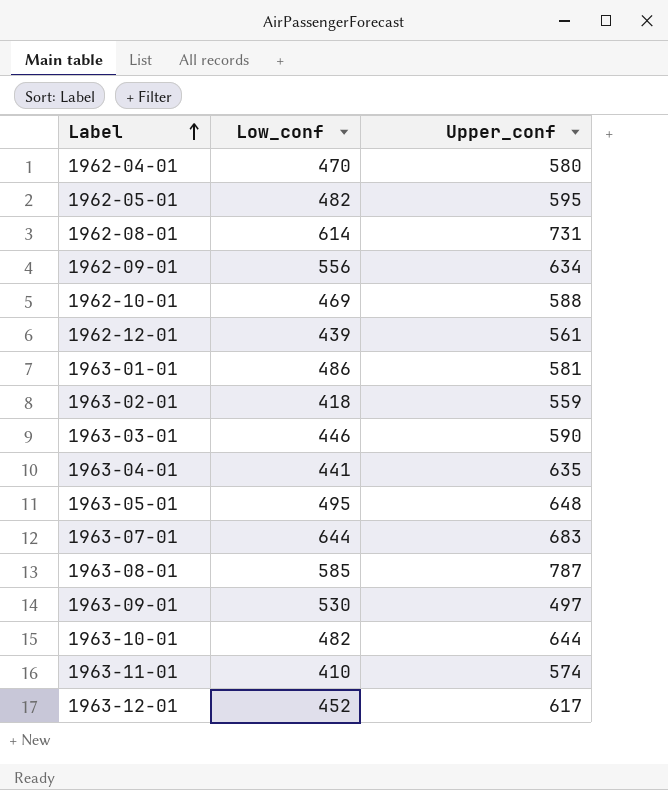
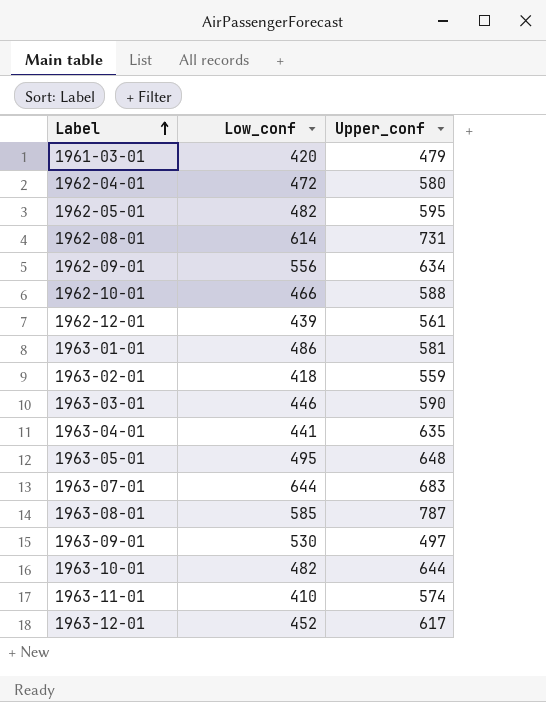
row 1961-03-01: none -> 420 | 479
1962-04-01 | Low_conf: 470 -> 472
1962-10-01 | Low_conf: 469 -> 466

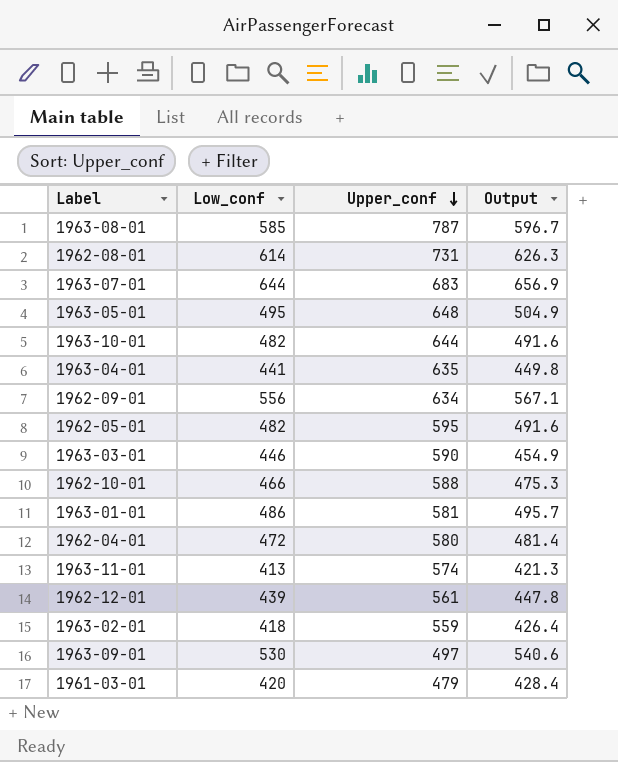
row order: Label ascending -> Upper_conf descending
column Output | formula: none -> [Low_conf] * 1.02
row 1963-12-01: 452 | 617 -> none
1963-11-01 | Low_conf: 410 -> 413

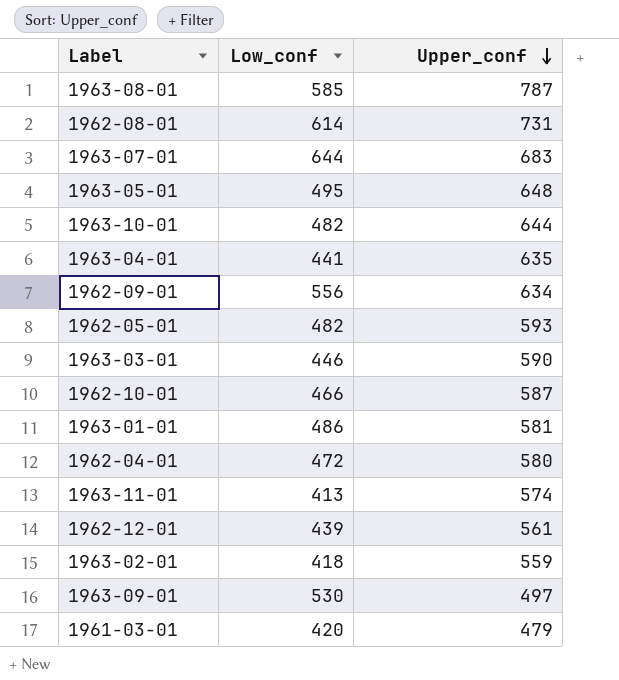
column Output | formula: [Low_conf] * 1.02 -> none
1962-05-01 | Upper_conf: 595 -> 593
1962-10-01 | Upper_conf: 588 -> 587

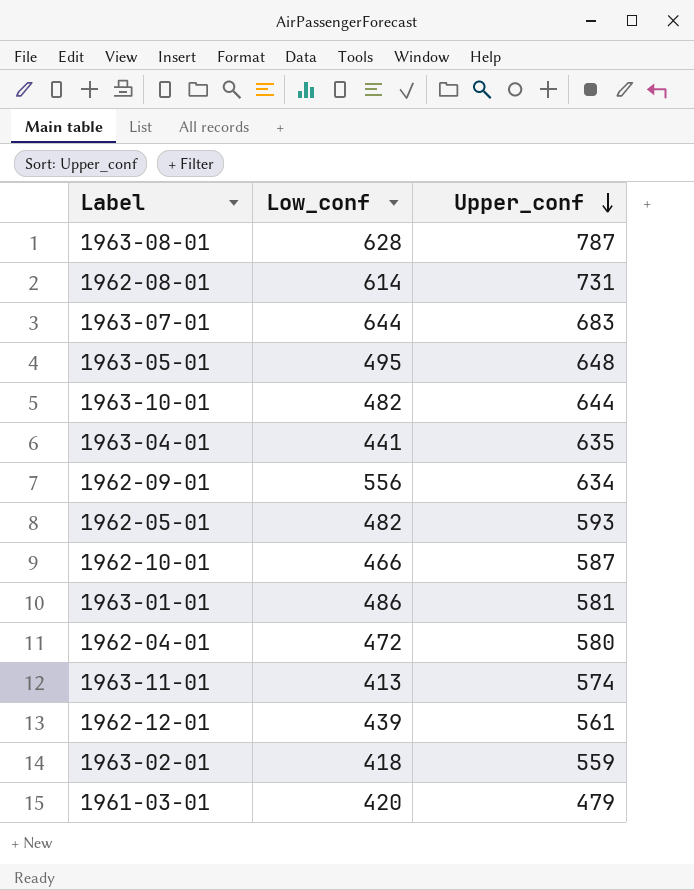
row 1963-03-01: 446 | 590 -> none
row 1963-09-01: 530 | 497 -> none
1963-08-01 | Low_conf: 585 -> 628

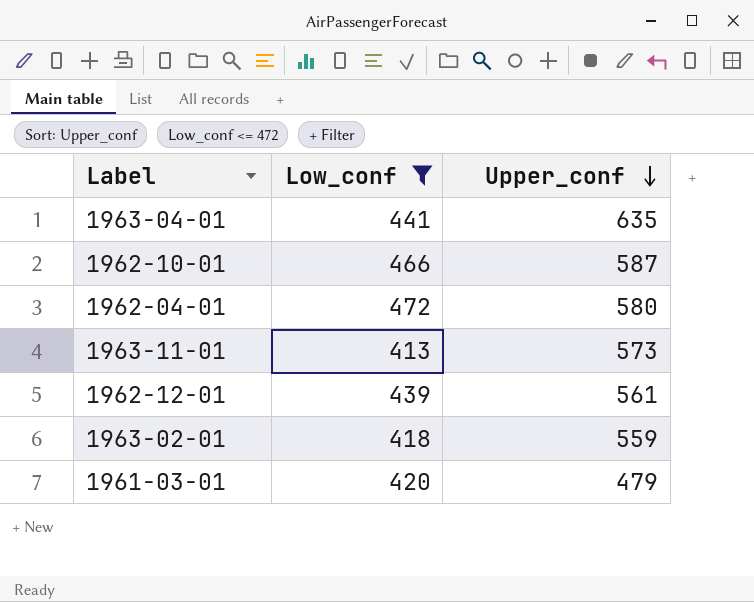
filter: none -> Low_conf <= 472
1963-11-01 | Upper_conf: 574 -> 573

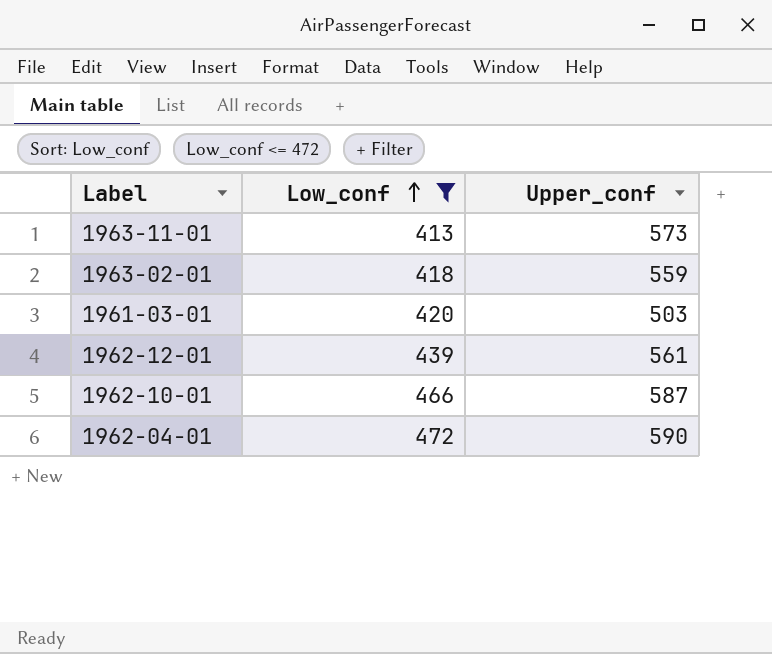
row order: Upper_conf descending -> Low_conf ascending
row 1963-04-01: 441 | 635 -> none
1961-03-01 | Upper_conf: 479 -> 503
1962-04-01 | Upper_conf: 580 -> 590

